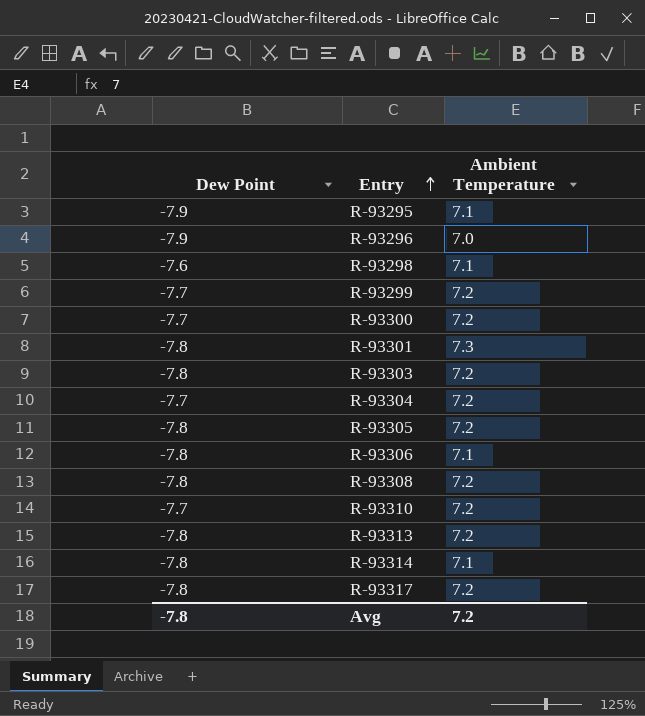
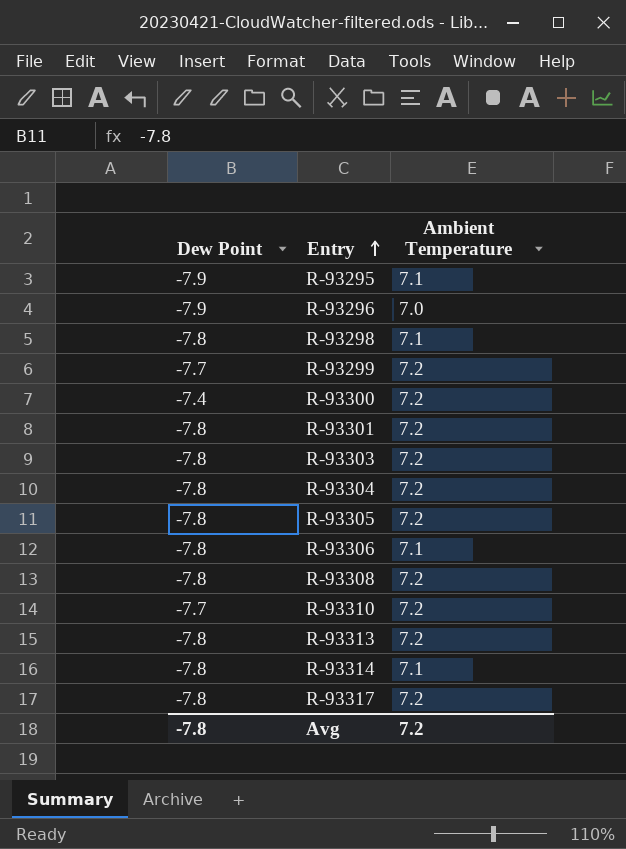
R-93298 | Dew Point: -7.6 -> -7.8
R-93300 | Dew Point: -7.7 -> -7.4
R-93301 | Ambient Temperature: 7.3 -> 7.2
R-93304 | Dew Point: -7.7 -> -7.8

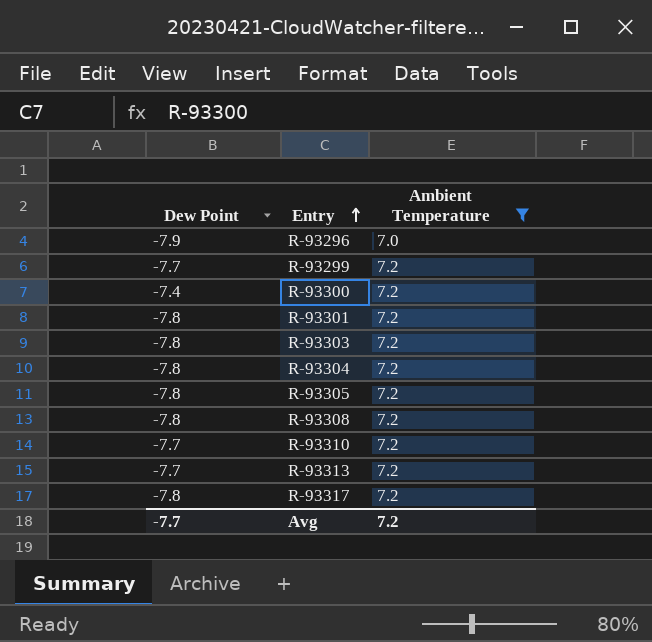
filter: none -> Ambient Temperature != 7.1
R-93313 | Dew Point: -7.8 -> -7.7
Avg | Dew Point: -7.8 -> -7.7

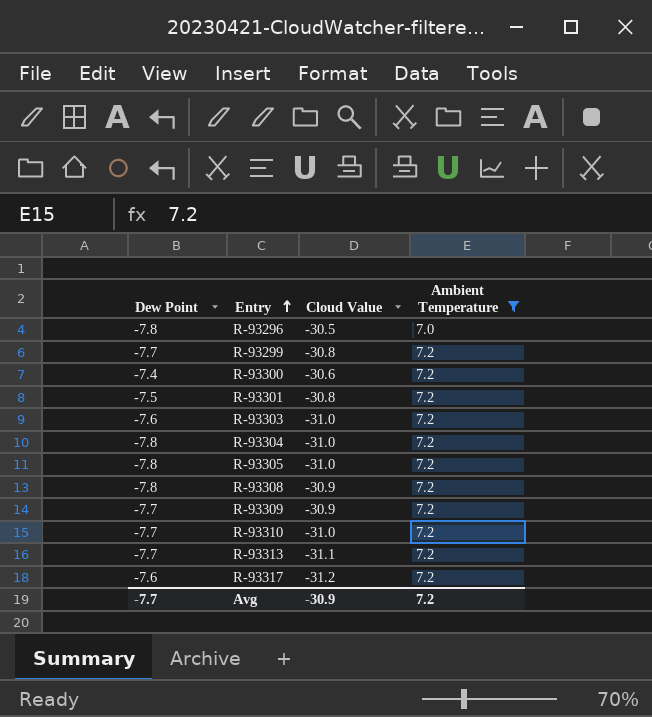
column Cloud Value | position: none -> 3
R-93296 | Dew Point: -7.9 -> -7.8
R-93301 | Dew Point: -7.8 -> -7.5
R-93303 | Dew Point: -7.8 -> -7.6
row R-93309: none -> -7.7 | -30.9 | 7.2
R-93317 | Dew Point: -7.8 -> -7.6

